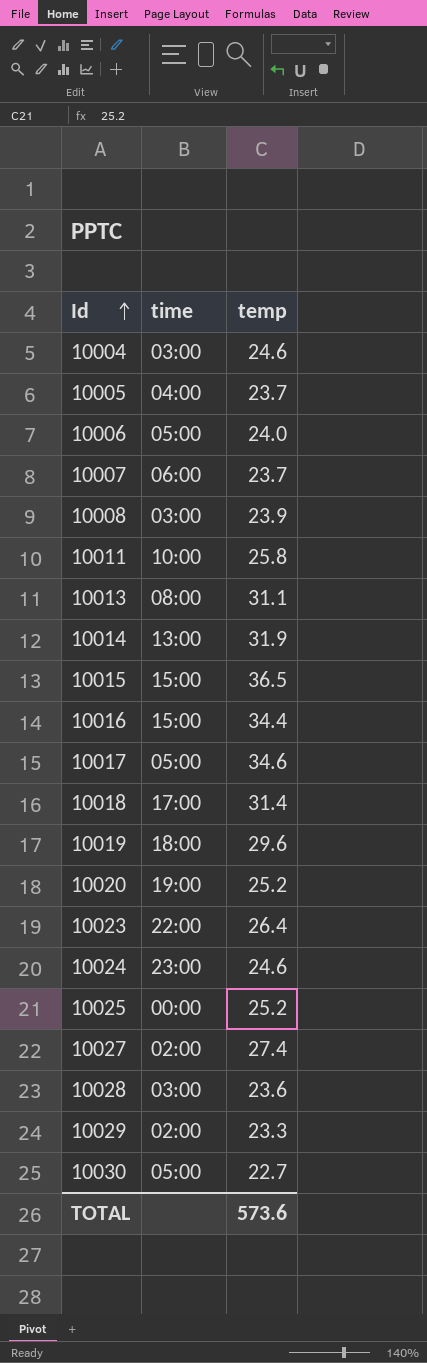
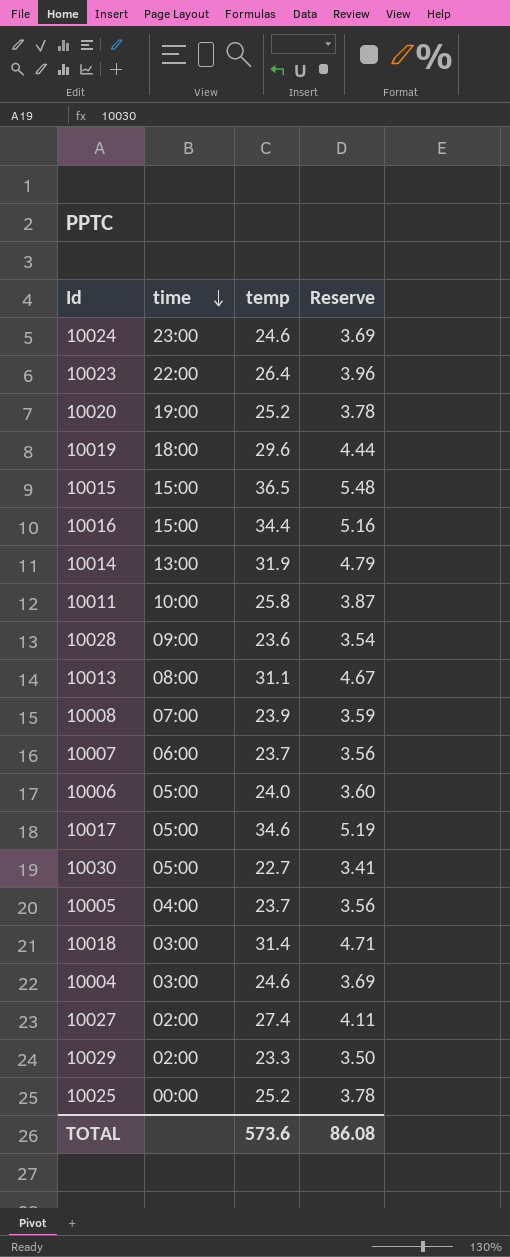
row order: Id ascending -> time descending
column Reserve | formula: none -> [temp] * 0.15
10028 | time: 03:00 -> 09:00
10008 | time: 03:00 -> 07:00
10018 | time: 17:00 -> 03:00

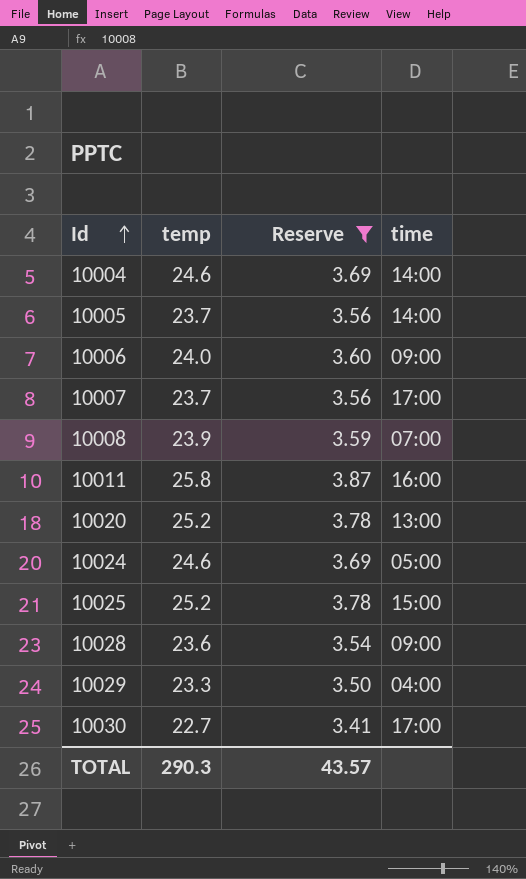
filter: none -> Reserve <= 3.87
row order: time descending -> Id ascending
column time | position: 2 -> 4
10004 | time: 03:00 -> 14:00
10005 | time: 04:00 -> 14:00
10006 | time: 05:00 -> 09:00
10007 | time: 06:00 -> 17:00
10011 | time: 10:00 -> 16:00
10020 | time: 19:00 -> 13:00
10024 | time: 23:00 -> 05:00
10025 | time: 00:00 -> 15:00
10029 | time: 02:00 -> 04:00
10030 | time: 05:00 -> 17:00
TOTAL | temp: 573.6 -> 290.3
TOTAL | Reserve: 86.08 -> 43.57

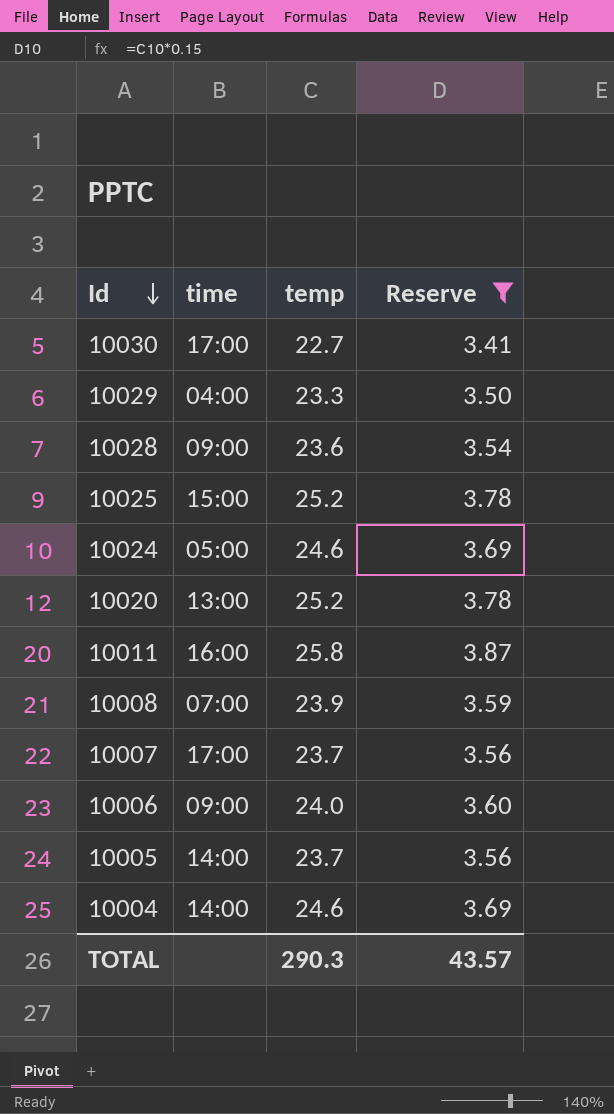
row order: Id ascending -> Id descending
column time | position: 4 -> 2

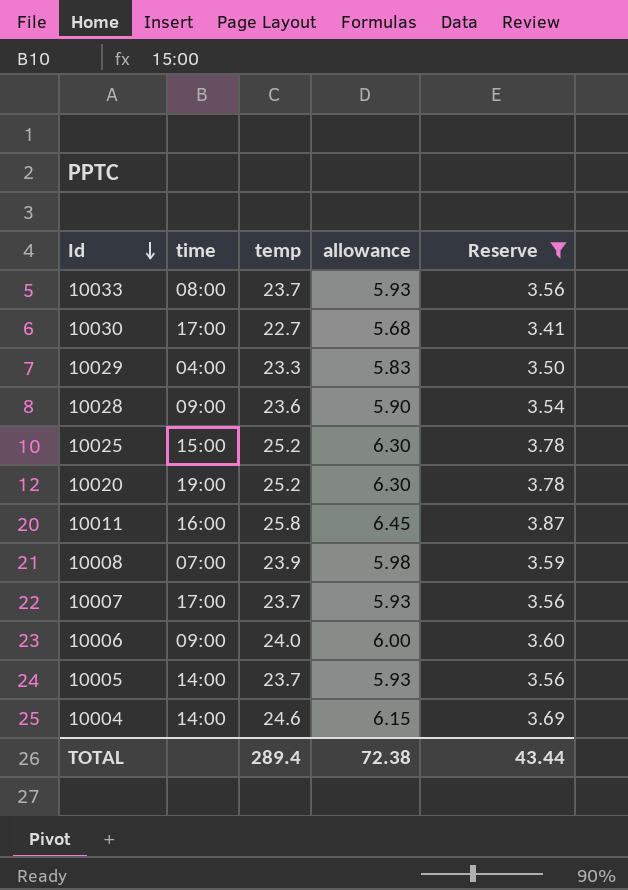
column allowance | formula: none -> [temp] * 0.25
row 10024: 05:00 | 24.6 | 3.69 -> none
row 10033: none -> 08:00 | 23.7 | 5.93 | 3.56
10020 | time: 13:00 -> 19:00
TOTAL | temp: 290.3 -> 289.4
TOTAL | Reserve: 43.57 -> 43.44

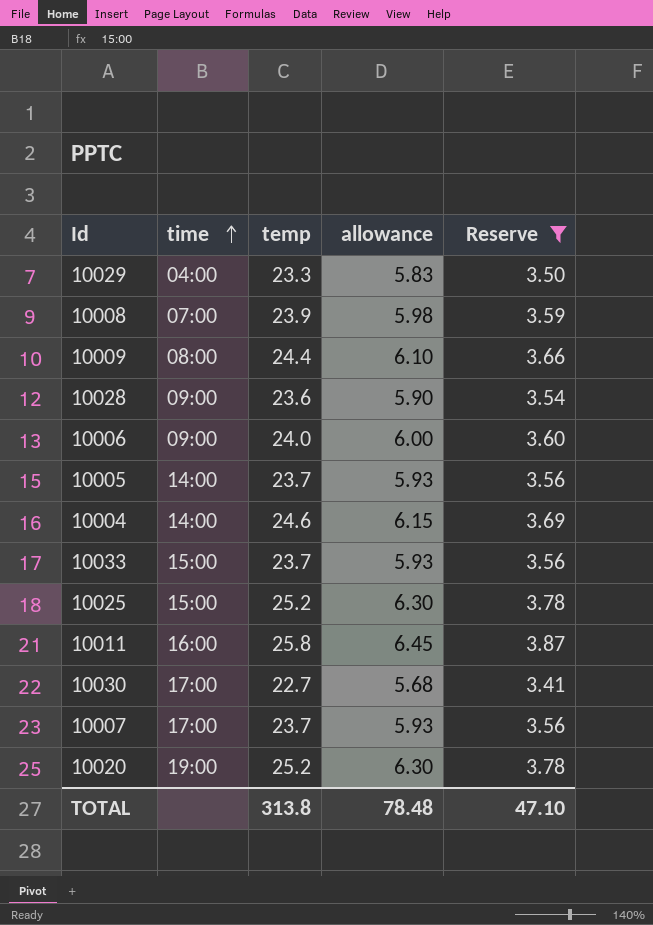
row order: Id descending -> time ascending
row 10009: none -> 08:00 | 24.4 | 6.10 | 3.66
10033 | time: 08:00 -> 15:00
TOTAL | temp: 289.4 -> 313.8
TOTAL | allowance: 72.38 -> 78.48
TOTAL | Reserve: 43.44 -> 47.10

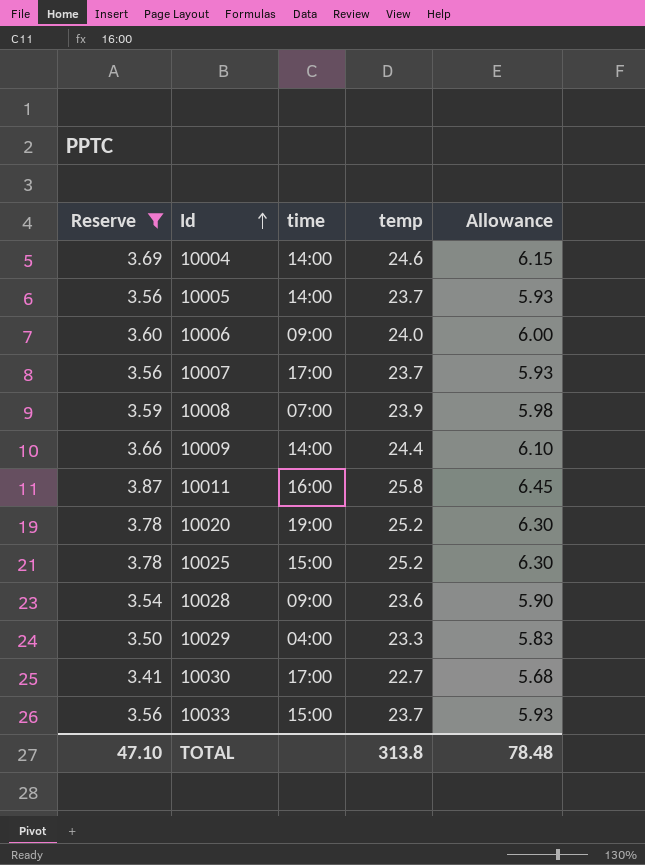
row order: time ascending -> Id ascending
column Reserve | position: 5 -> 1
column name: allowance -> Allowance
10009 | time: 08:00 -> 14:00

